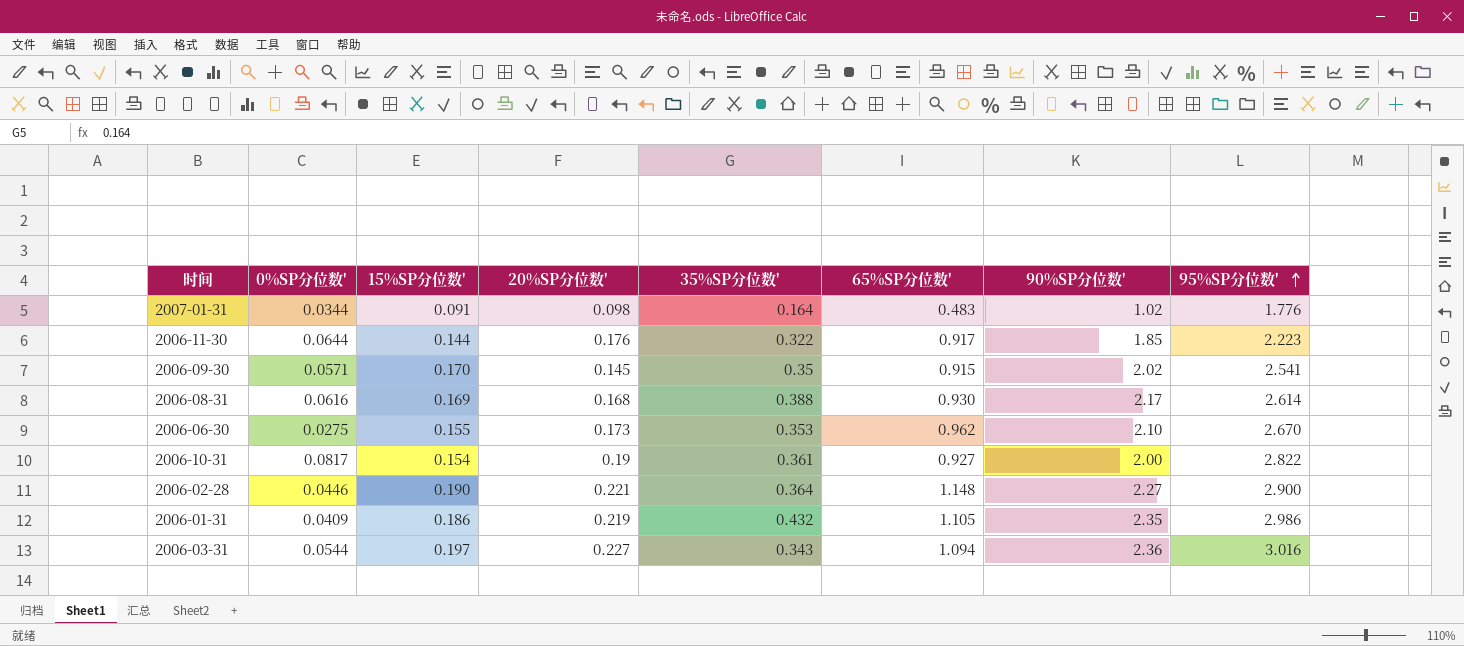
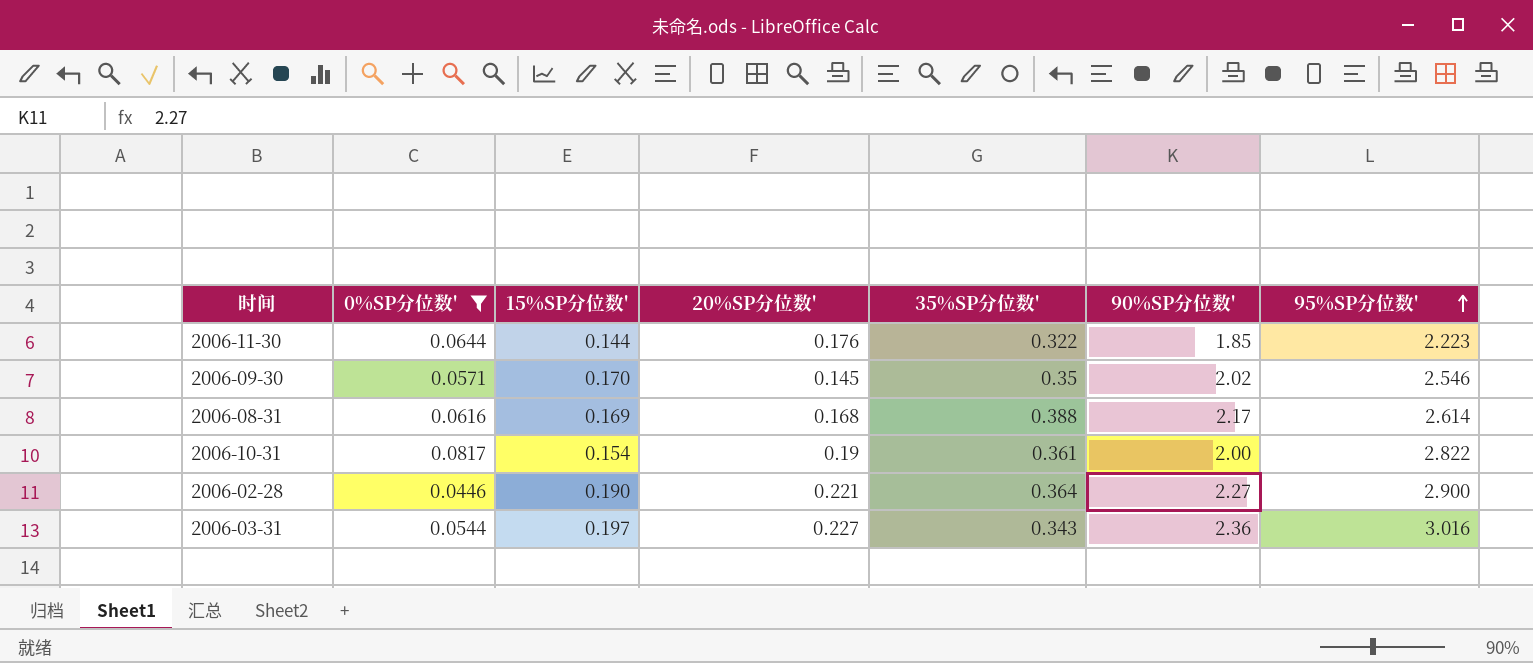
filter: none -> 0%SP分位数' >= 0.0446
column 65%SP分位数' | position: 6 -> none
2006-09-30 | 95%SP分位数': 2.541 -> 2.546

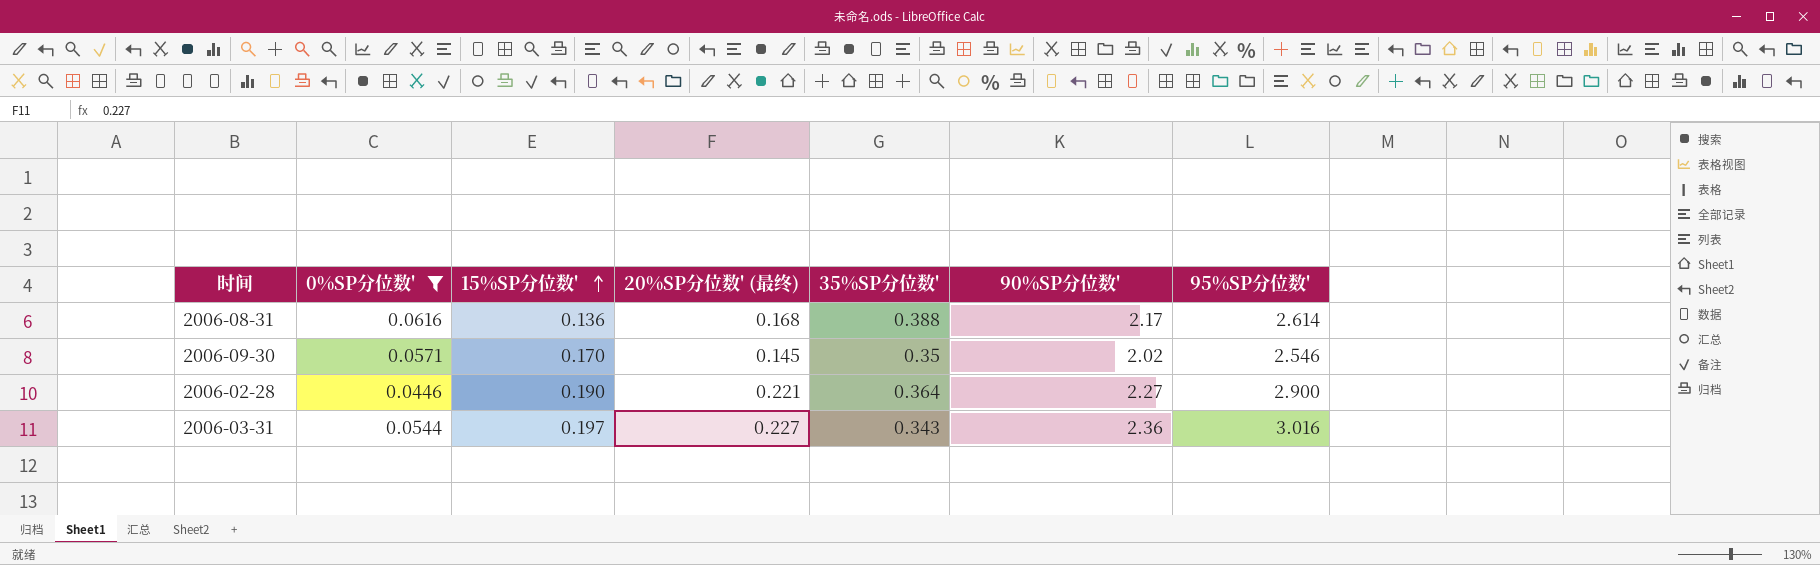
row order: 95%SP分位数' ascending -> 15%SP分位数' ascending
column name: 20%SP分位数' -> 20%SP分位数' (最终)
row 2006-11-30: 0.0644 | 0.144 | 0.176 | 0.322 | 1.85 | 2.223 -> none
row 2006-10-31: 0.0817 | 0.154 | 0.19 | 0.361 | 2.00 | 2.822 -> none
2006-08-31 | 15%SP分位数': 0.169 -> 0.136

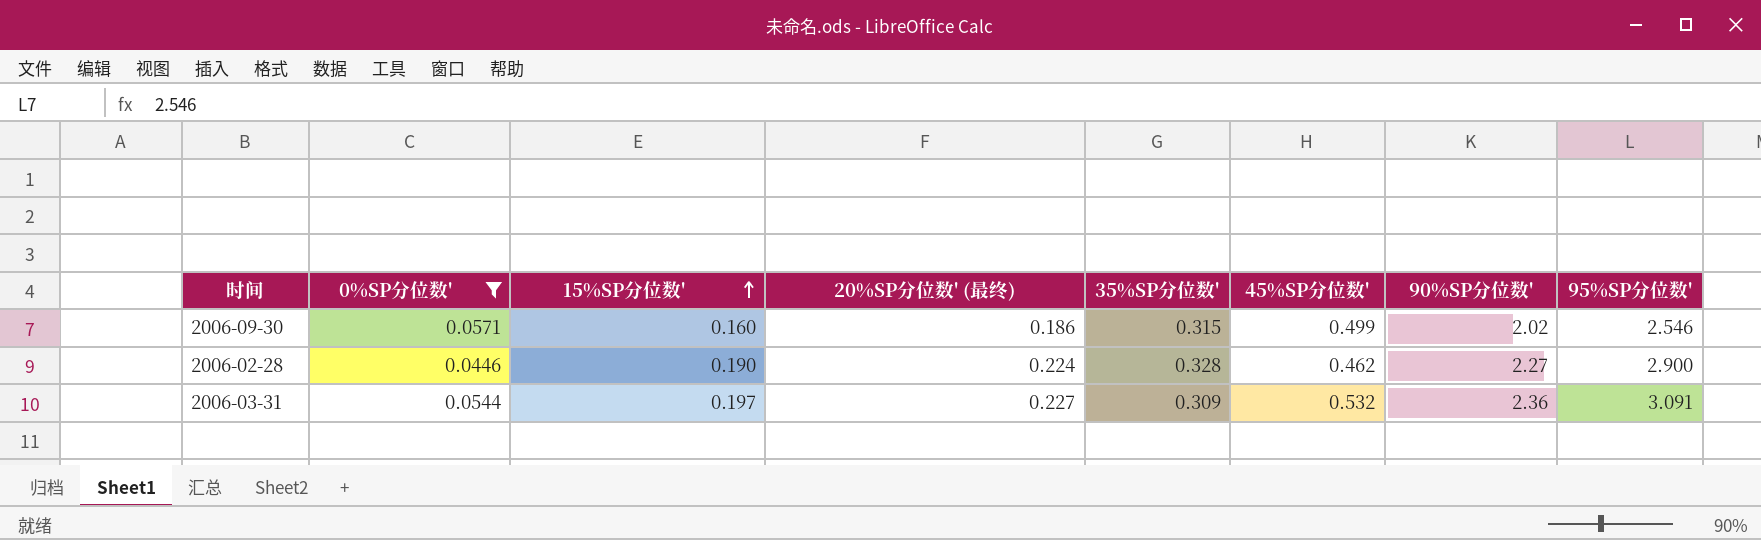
column 45%SP分位数' | position: none -> 6
row 2006-08-31: 0.0616 | 0.136 | 0.168 | 0.388 | 2.17 | 2.614 -> none
2006-09-30 | 15%SP分位数': 0.170 -> 0.160
2006-09-30 | 20%SP分位数' (最终): 0.145 -> 0.186
2006-09-30 | 35%SP分位数': 0.35 -> 0.315
2006-02-28 | 20%SP分位数' (最终): 0.221 -> 0.224
2006-02-28 | 35%SP分位数': 0.364 -> 0.328
2006-03-31 | 35%SP分位数': 0.343 -> 0.309
2006-03-31 | 95%SP分位数': 3.016 -> 3.091

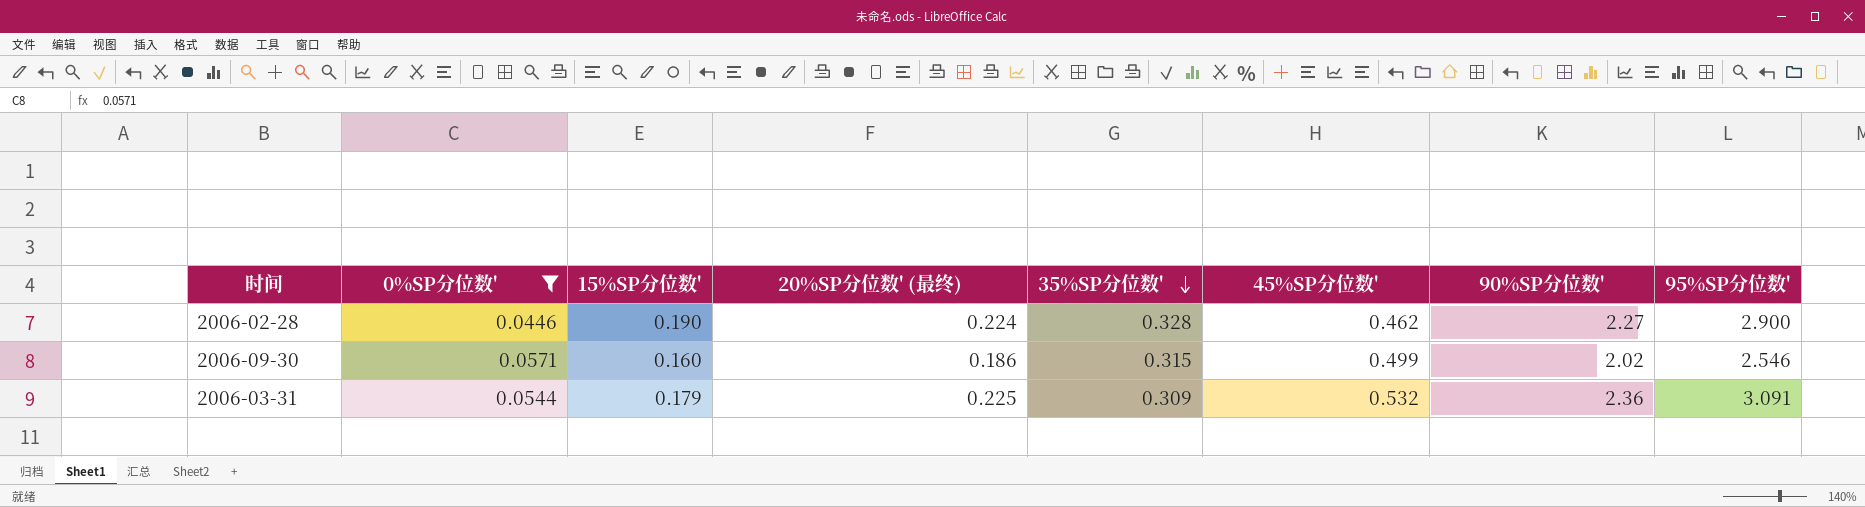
row order: 15%SP分位数' ascending -> 35%SP分位数' descending
2006-03-31 | 15%SP分位数': 0.197 -> 0.179
2006-03-31 | 20%SP分位数' (最终): 0.227 -> 0.225

